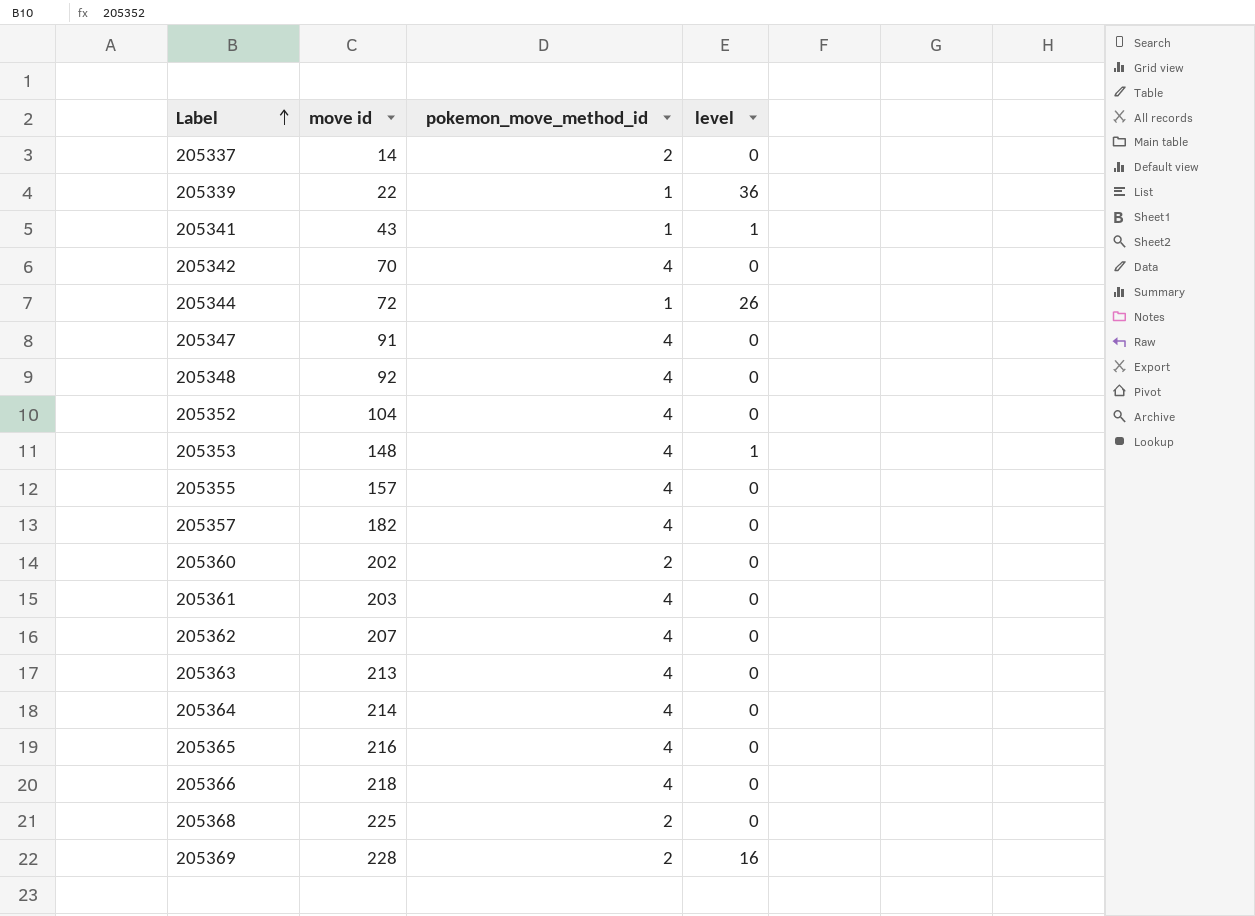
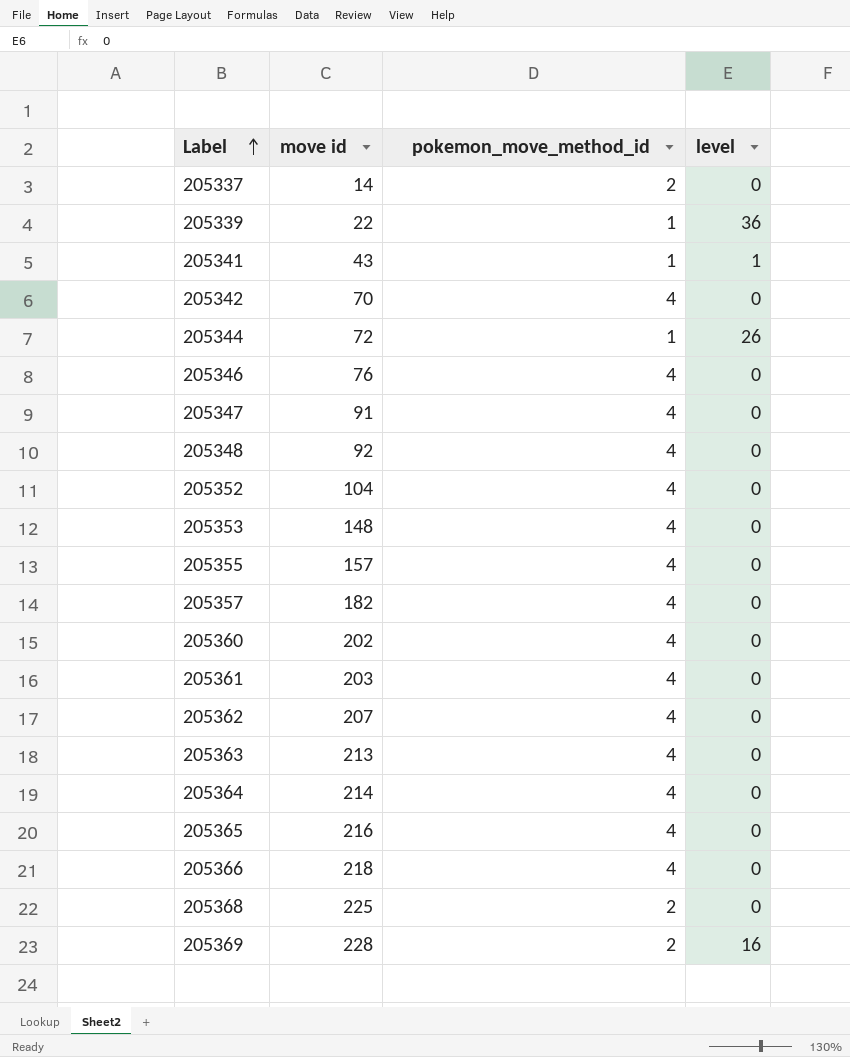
row 205346: none -> 76 | 4 | 0
205353 | level: 1 -> 0
205360 | pokemon_move_method_id: 2 -> 4

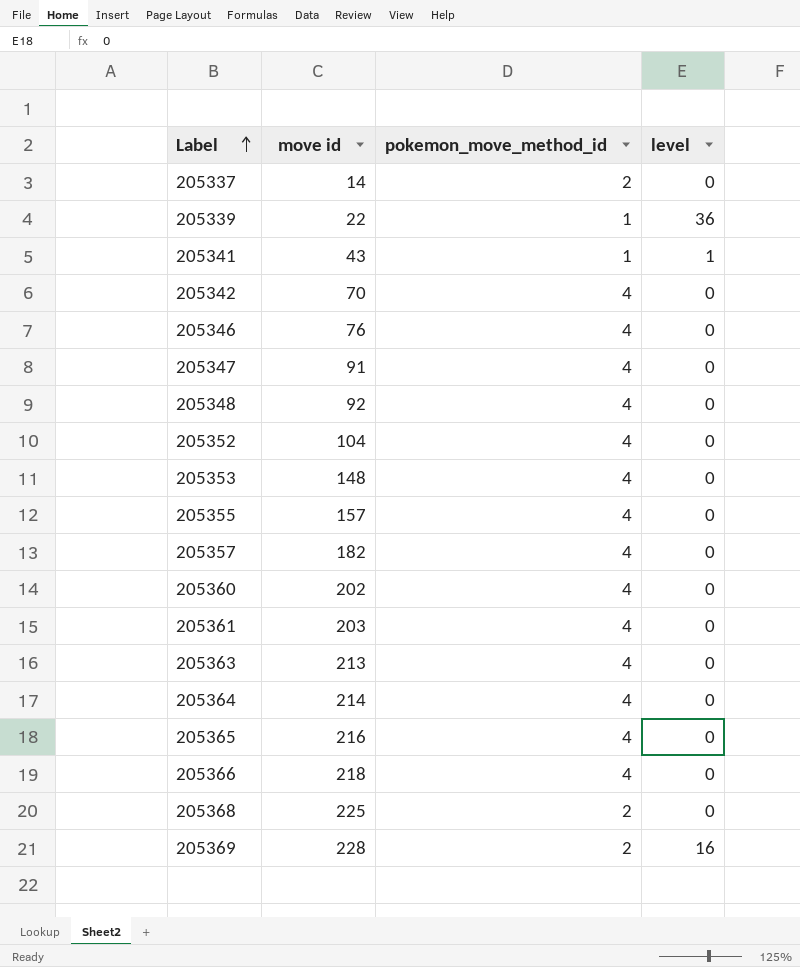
row 205344: 72 | 1 | 26 -> none
row 205362: 207 | 4 | 0 -> none

